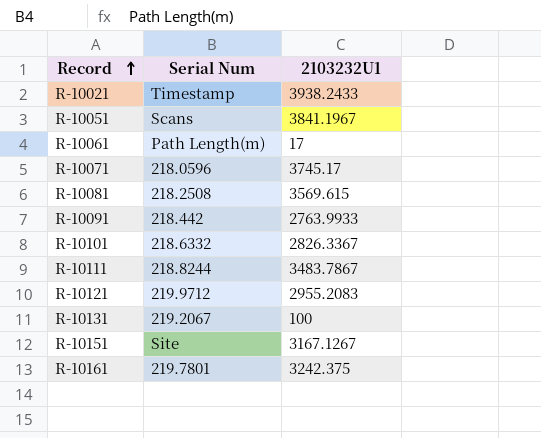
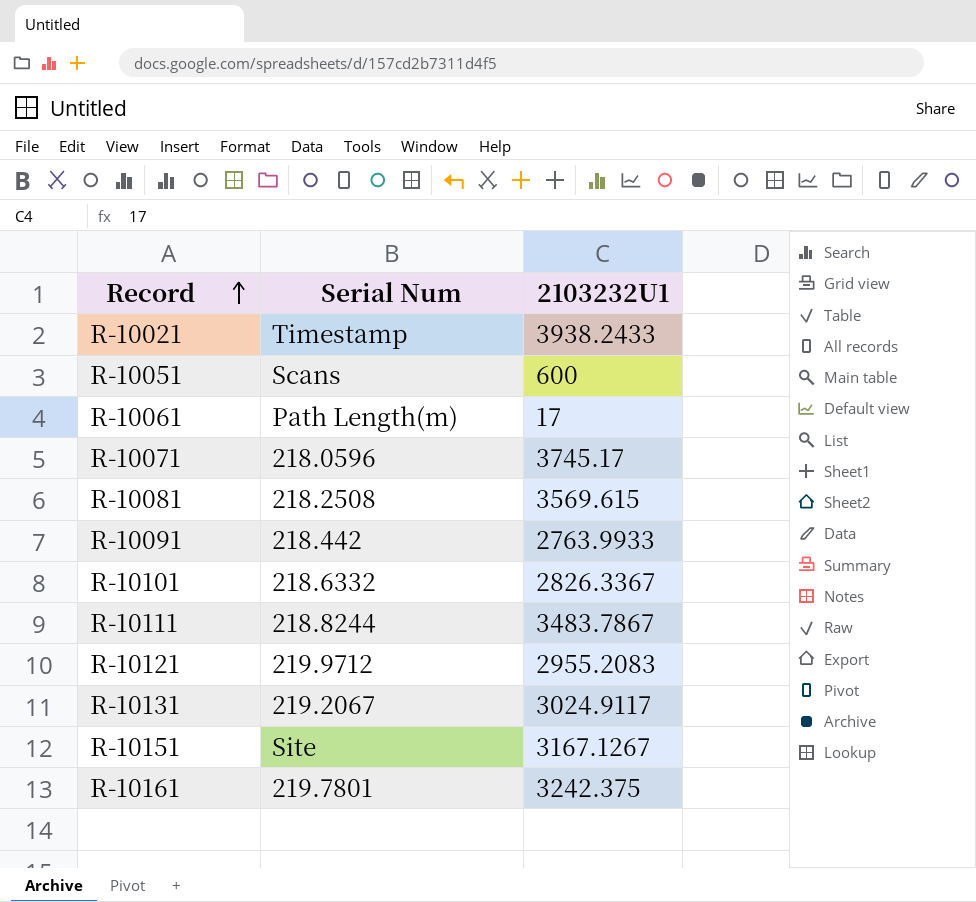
R-10051 | 2103232U1: 3841.1967 -> 600
R-10131 | 2103232U1: 100 -> 3024.9117

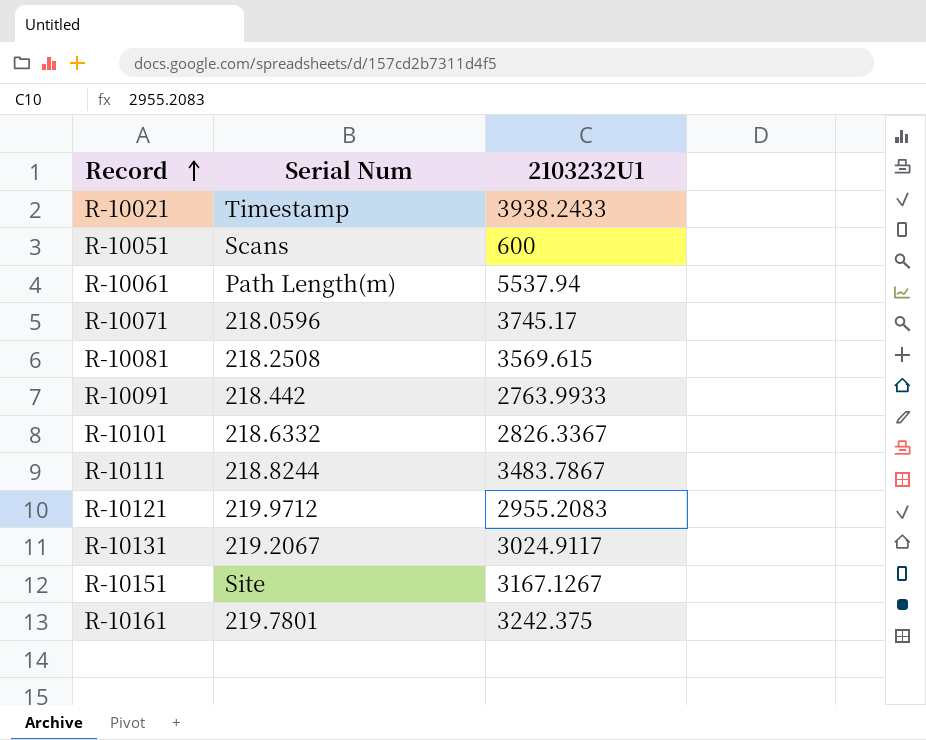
R-10061 | 2103232U1: 17 -> 5537.94

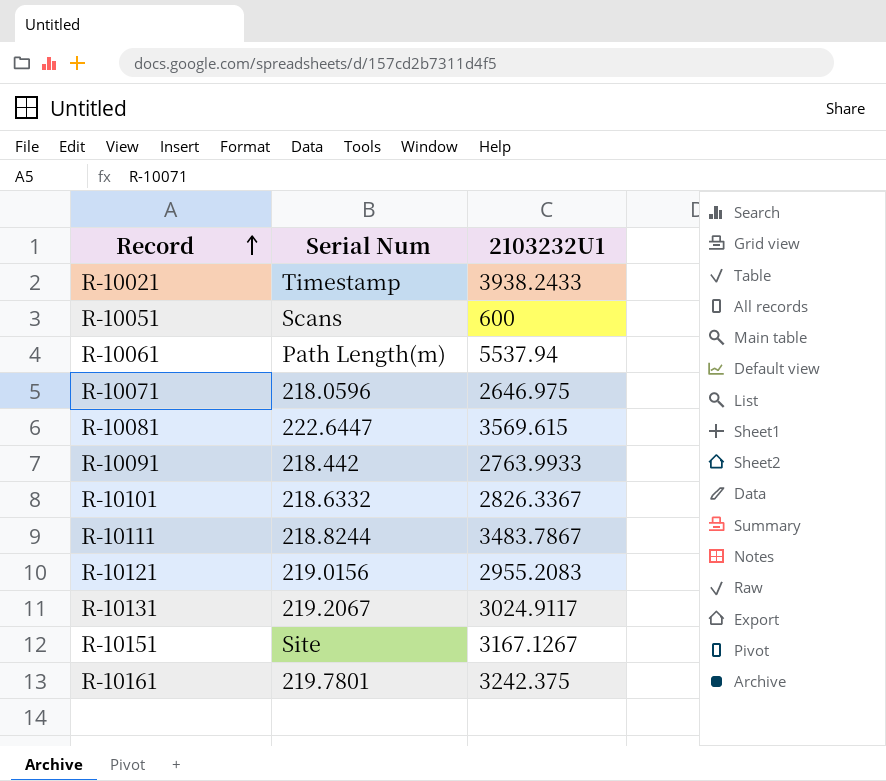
R-10071 | 2103232U1: 3745.17 -> 2646.975
R-10081 | Serial Num: 218.2508 -> 222.6447
R-10121 | Serial Num: 219.9712 -> 219.0156

